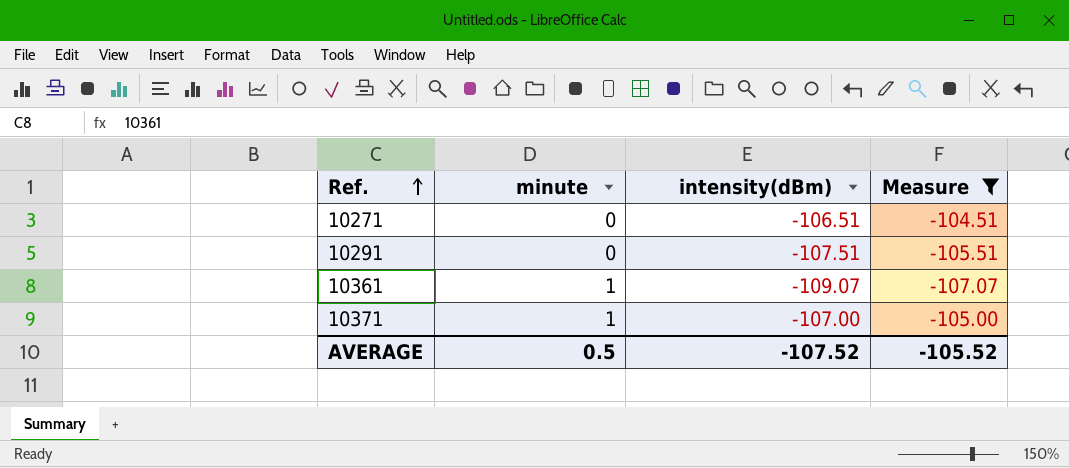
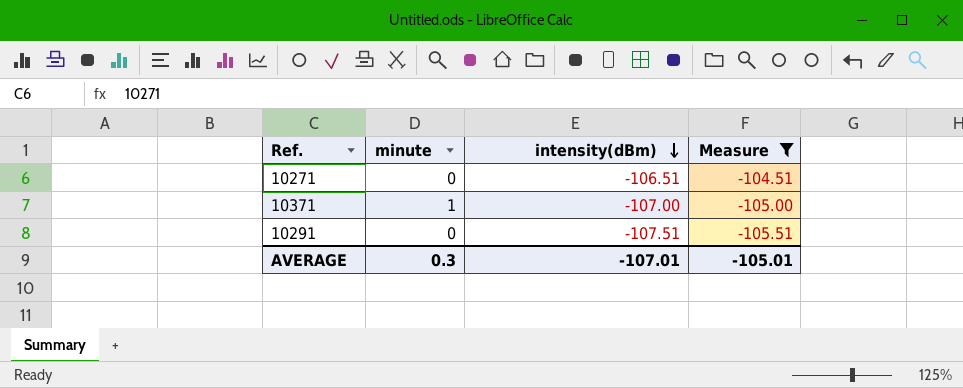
row order: Ref. ascending -> intensity(dBm) descending
row 10361: 1 | -109.07 | -107.07 -> none
AVERAGE | minute: 0.5 -> 0.3
AVERAGE | intensity(dBm): -107.52 -> -107.01
AVERAGE | Measure: -105.52 -> -105.01

